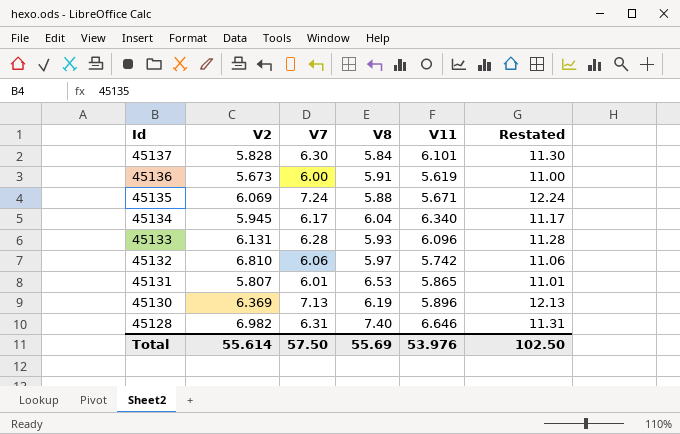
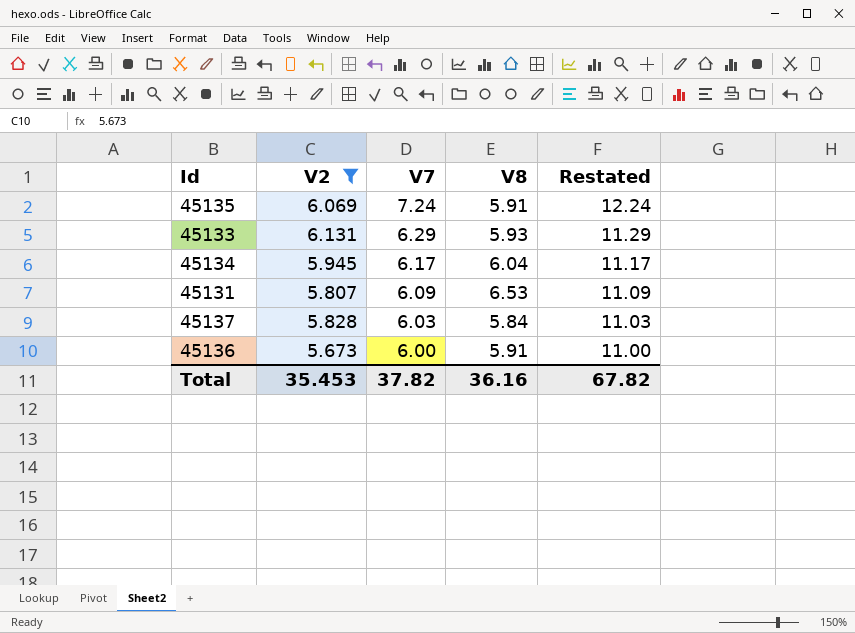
filter: none -> V2 <= 6.131
row order: Id descending -> V7 descending
column V11 | position: 5 -> none
45135 | V8: 5.88 -> 5.91
45133 | V7: 6.28 -> 6.29
45133 | Restated: 11.28 -> 11.29
45131 | V7: 6.01 -> 6.09
45131 | Restated: 11.01 -> 11.09
45137 | V7: 6.30 -> 6.03
45137 | Restated: 11.30 -> 11.03
Total | V2: 55.614 -> 35.453
Total | V7: 57.50 -> 37.82
Total | V8: 55.69 -> 36.16
Total | Restated: 102.50 -> 67.82

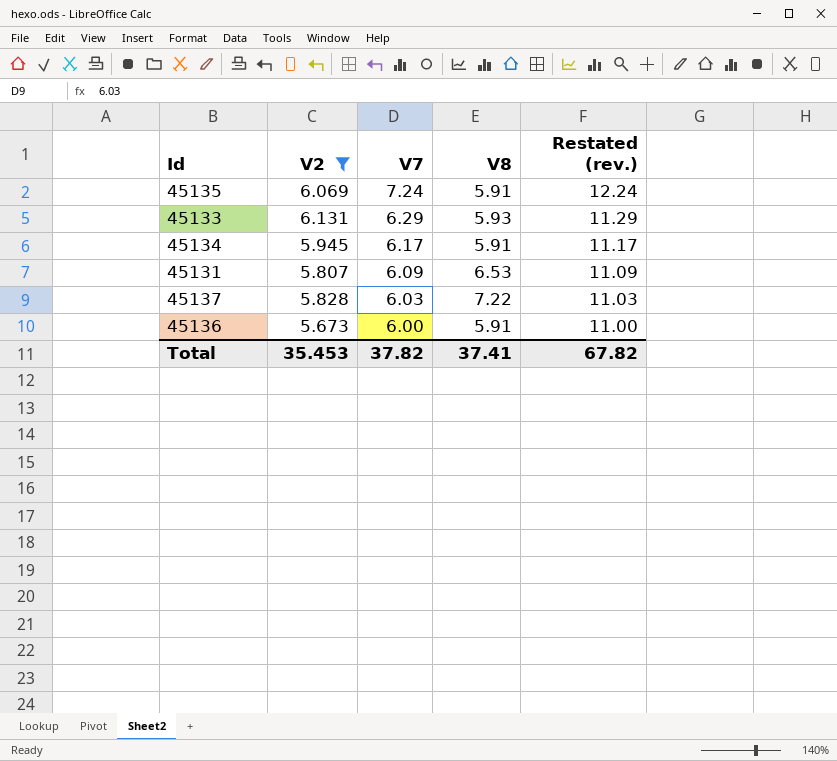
column name: Restated -> Restated (rev.)
45134 | V8: 6.04 -> 5.91
45137 | V8: 5.84 -> 7.22
Total | V8: 36.16 -> 37.41

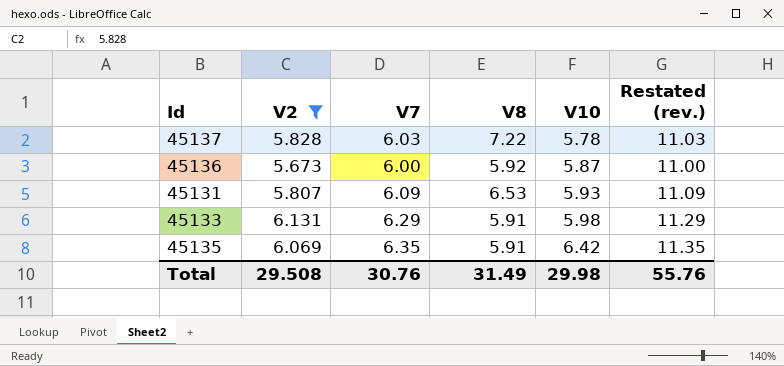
row order: V7 descending -> V10 ascending
column V10 | position: none -> 5
row 45134: 5.945 | 6.17 | 5.91 | 11.17 -> none
45136 | V8: 5.91 -> 5.92
45133 | V8: 5.93 -> 5.91
45135 | V7: 7.24 -> 6.35
45135 | Restated (rev.): 12.24 -> 11.35
Total | V2: 35.453 -> 29.508
Total | V7: 37.82 -> 30.76
Total | V8: 37.41 -> 31.49
Total | Restated (rev.): 67.82 -> 55.76

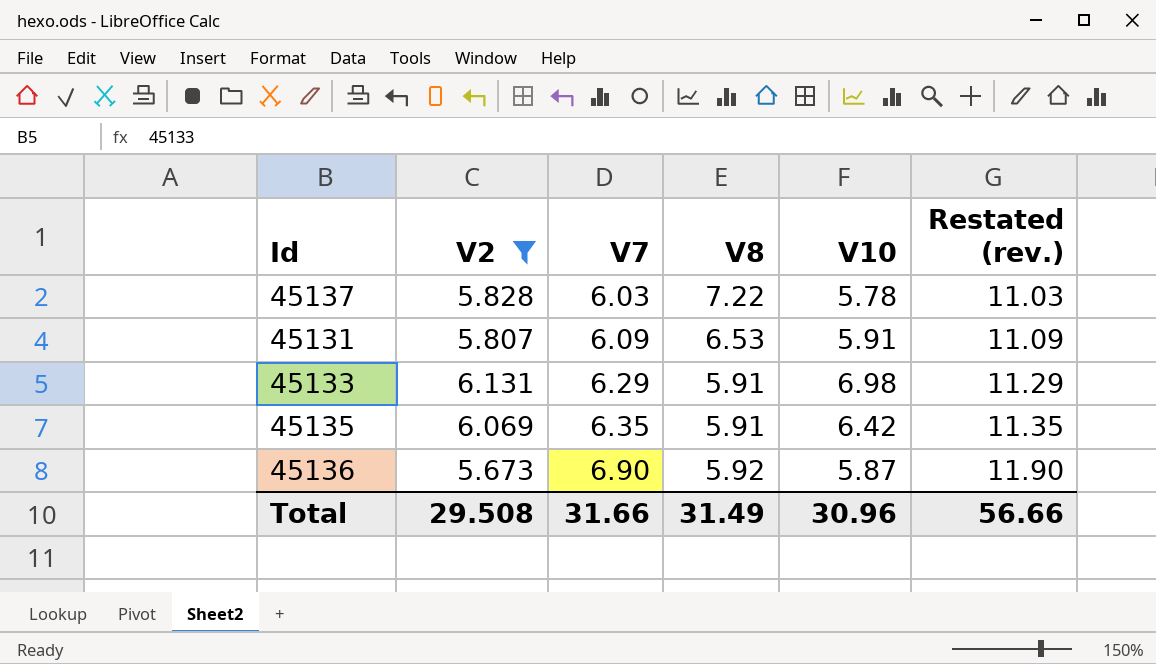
row order: V10 ascending -> V7 ascending
45131 | V10: 5.93 -> 5.91
45133 | V10: 5.98 -> 6.98
45136 | V7: 6.00 -> 6.90
45136 | Restated (rev.): 11.00 -> 11.90
Total | V7: 30.76 -> 31.66
Total | V10: 29.98 -> 30.96
Total | Restated (rev.): 55.76 -> 56.66

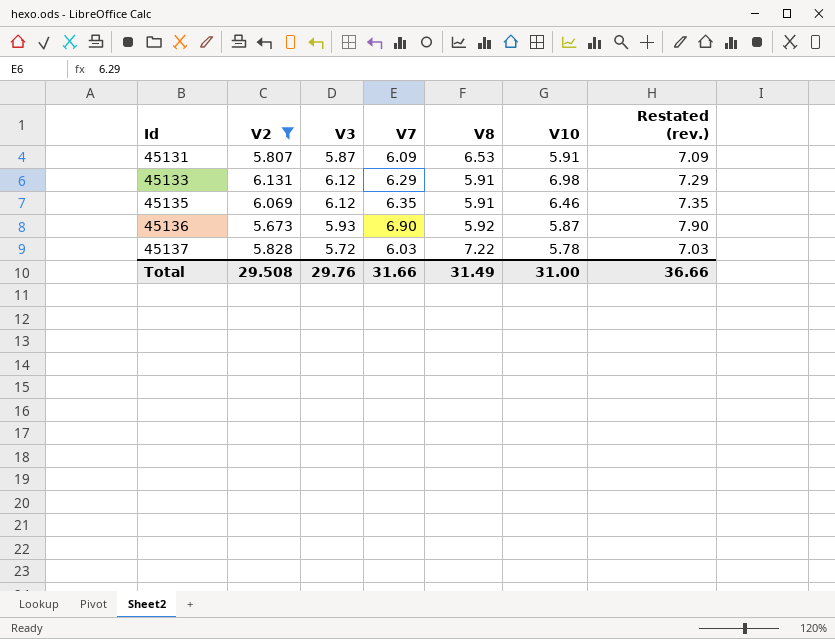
row order: V7 ascending -> Id ascending
column V3 | position: none -> 3
column Restated (rev.) | formula: [V7] + 5 -> [V7] + 1
45135 | V10: 6.42 -> 6.46
Total | V10: 30.96 -> 31.00
Total | Restated (rev.): 56.66 -> 36.66

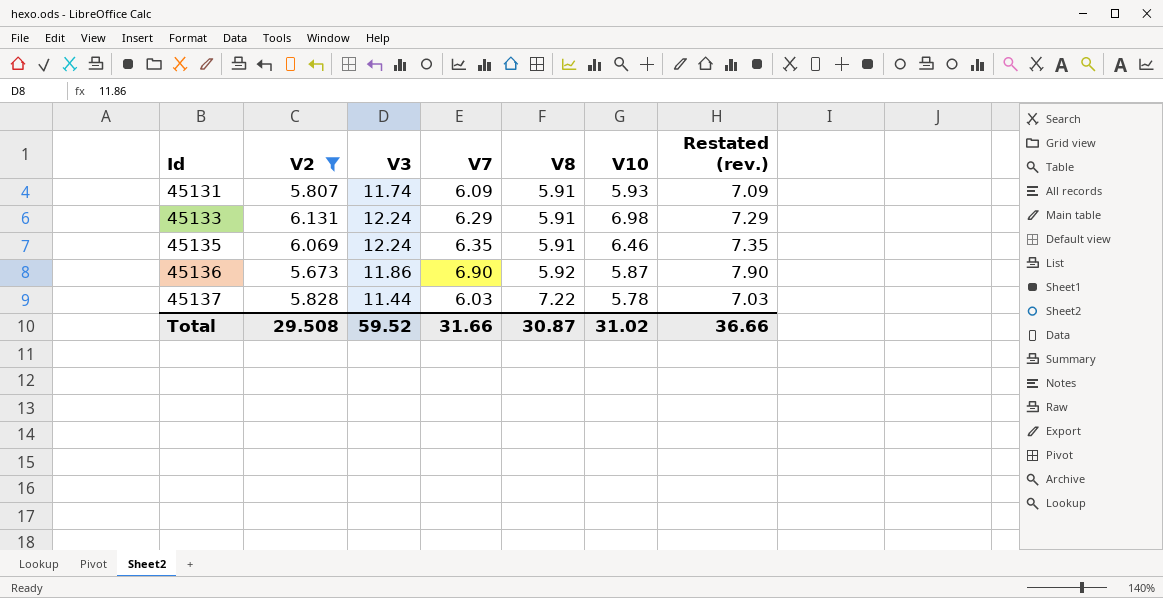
45131 | V3: 5.87 -> 11.74
45131 | V8: 6.53 -> 5.91
45131 | V10: 5.91 -> 5.93
45133 | V3: 6.12 -> 12.24
45135 | V3: 6.12 -> 12.24
45136 | V3: 5.93 -> 11.86
45137 | V3: 5.72 -> 11.44
Total | V3: 29.76 -> 59.52
Total | V8: 31.49 -> 30.87
Total | V10: 31.00 -> 31.02

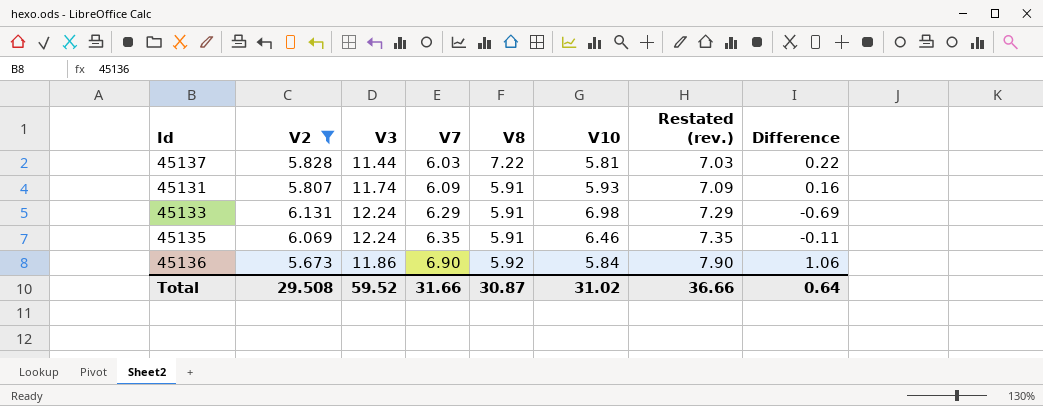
row order: Id ascending -> V7 ascending
column Difference | formula: none -> [V7] - [V10]
45137 | V10: 5.78 -> 5.81
45136 | V10: 5.87 -> 5.84

